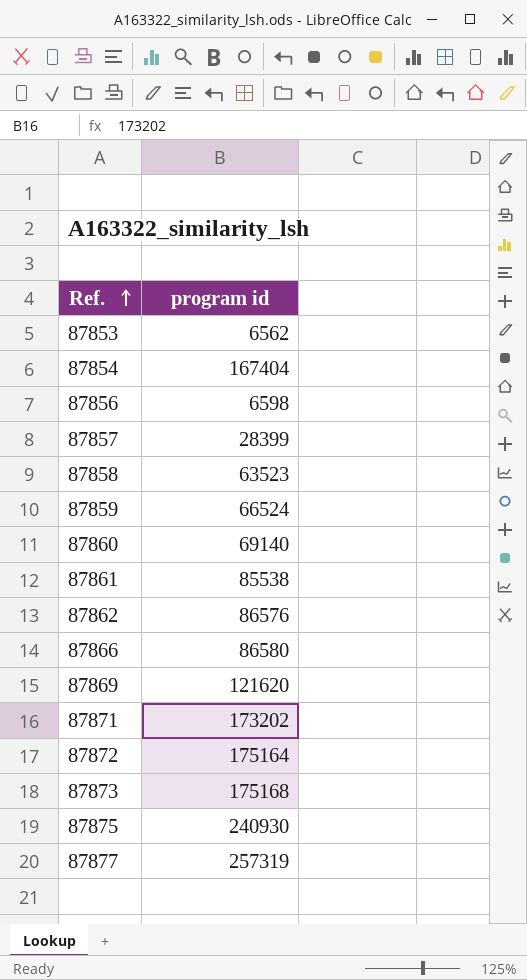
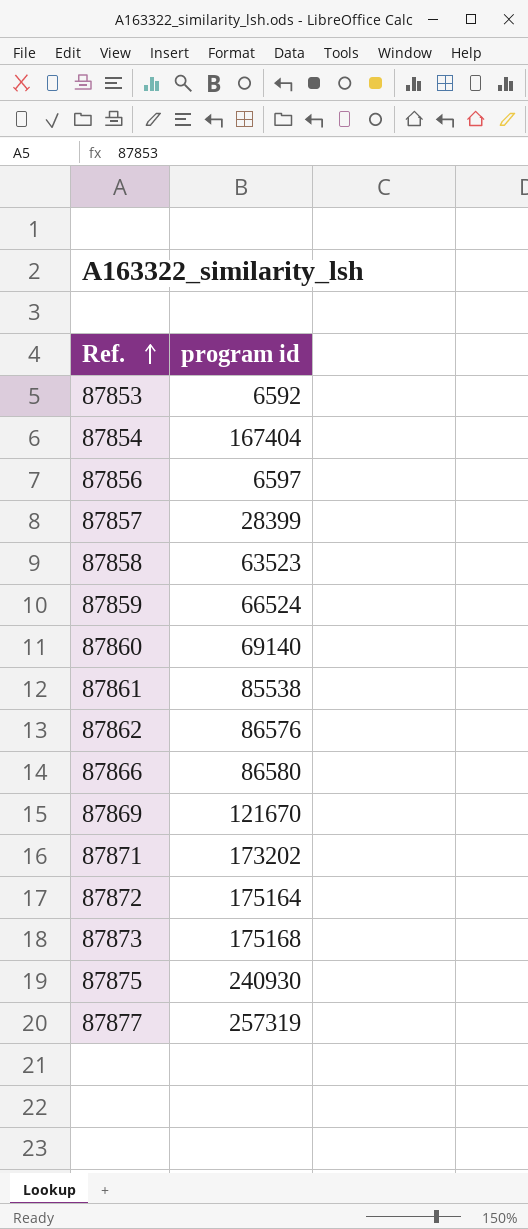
87853 | program id: 6562 -> 6592
87856 | program id: 6598 -> 6597
87869 | program id: 121620 -> 121670

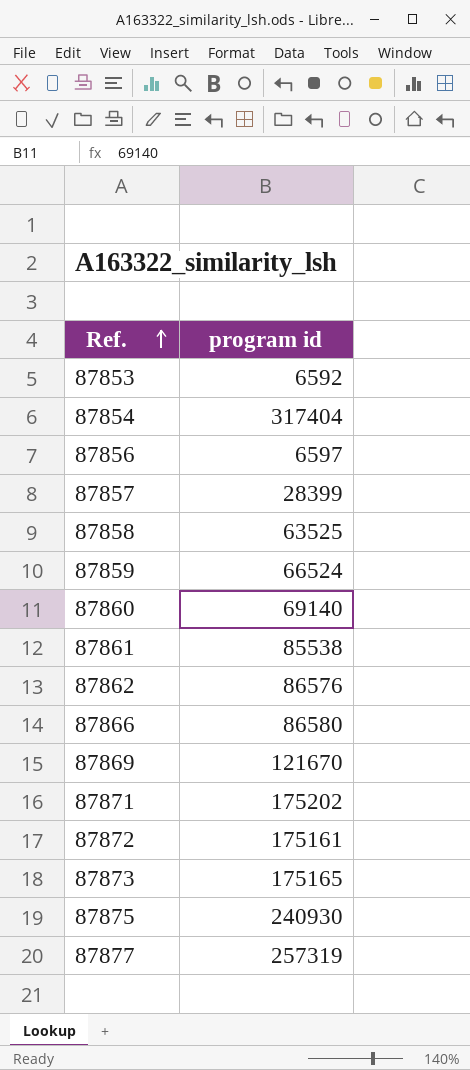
87854 | program id: 167404 -> 317404
87858 | program id: 63523 -> 63525
87871 | program id: 173202 -> 175202
87872 | program id: 175164 -> 175161
87873 | program id: 175168 -> 175165

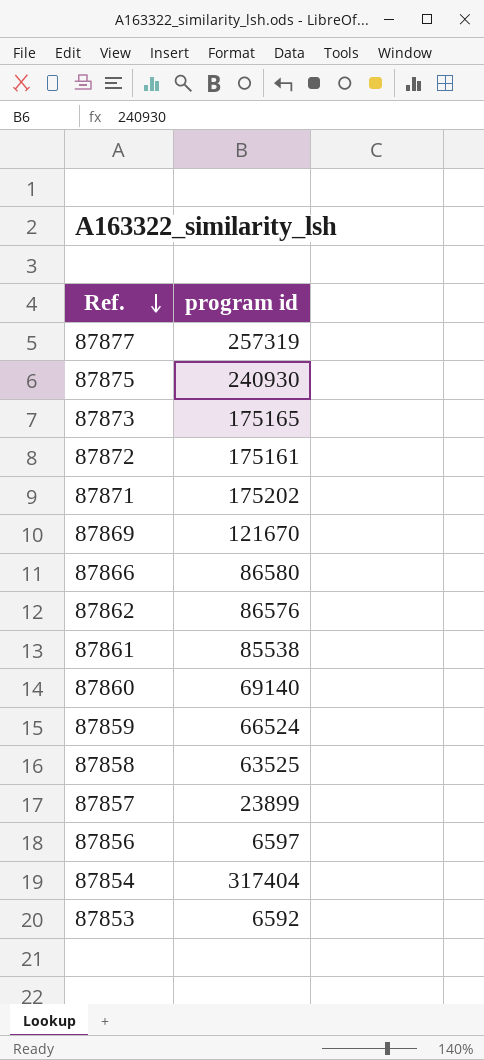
row order: Ref. ascending -> Ref. descending
87857 | program id: 28399 -> 23899

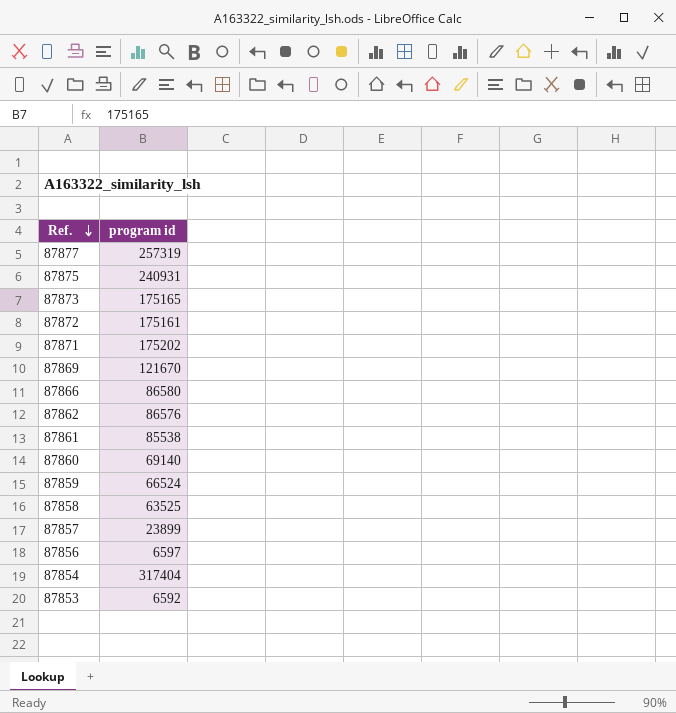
87875 | program id: 240930 -> 240931

